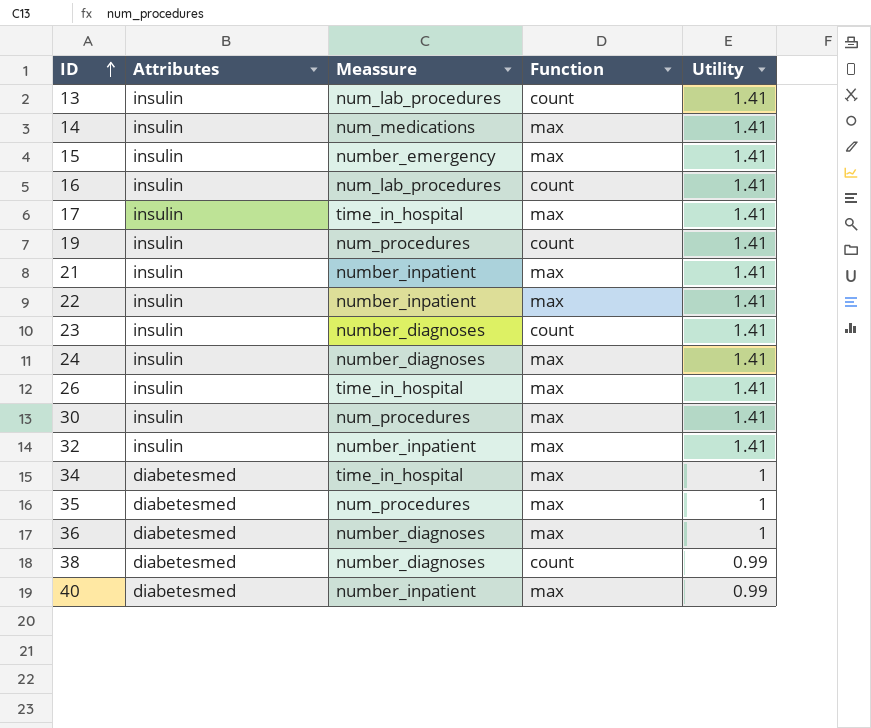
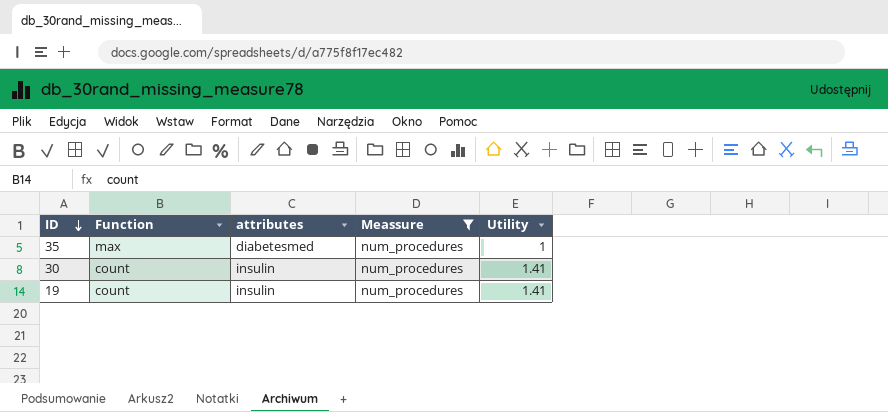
filter: none -> Meassure = num_procedures
row order: ID ascending -> ID descending
column Function | position: 4 -> 2
column name: Attributes -> attributes
30 | Function: max -> count

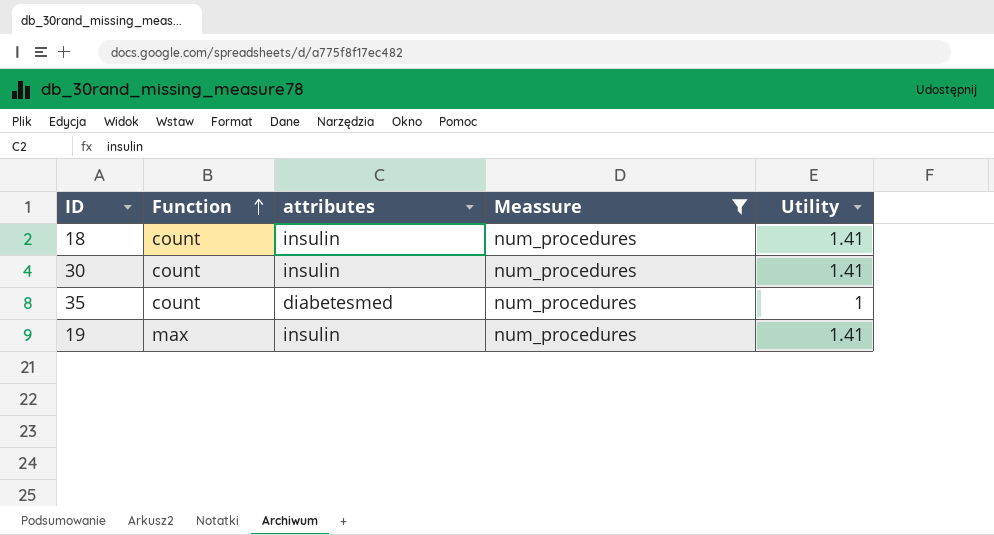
row order: ID descending -> Function ascending
row 18: none -> count | insulin | num_procedures | 1.41
35 | Function: max -> count
19 | Function: count -> max

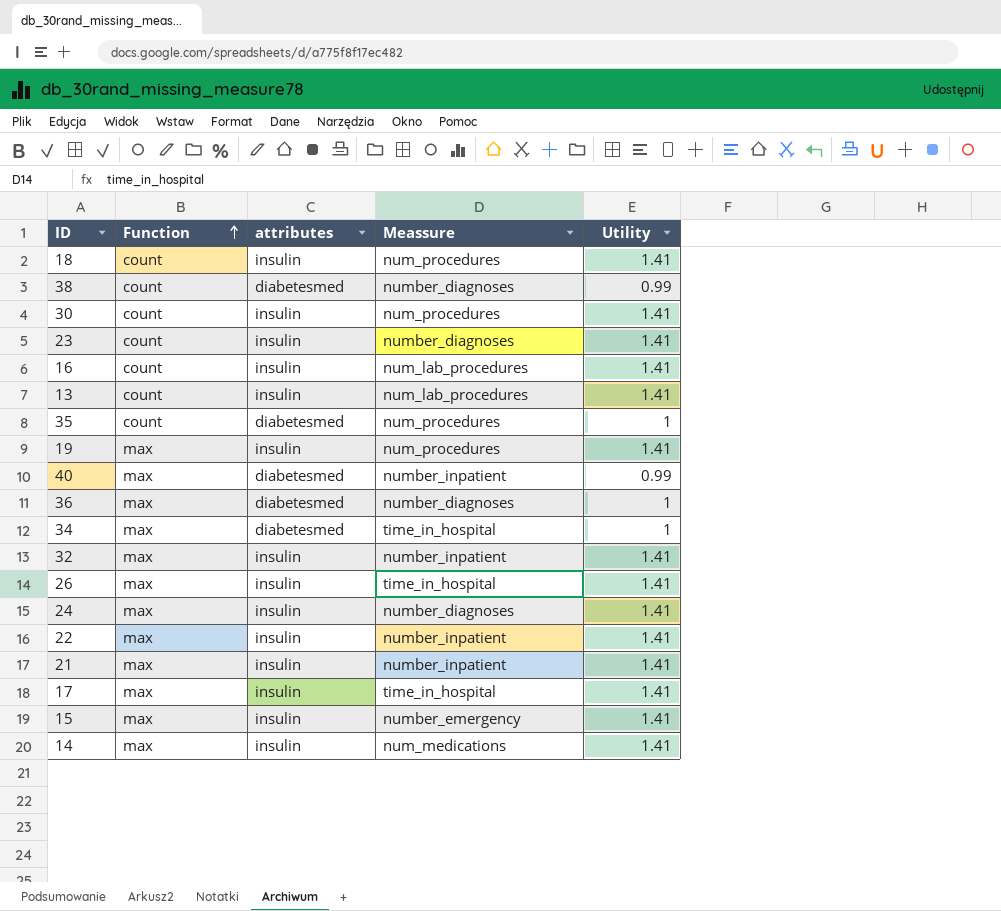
filter: Meassure = num_procedures -> none

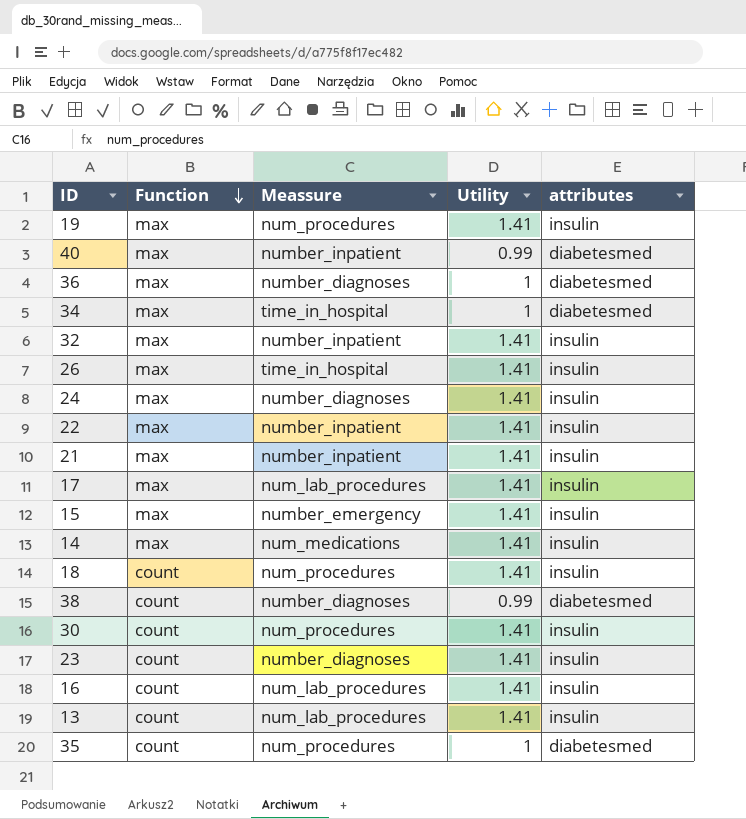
row order: Function ascending -> Function descending
column attributes | position: 3 -> 5
17 | Meassure: time_in_hospital -> num_lab_procedures

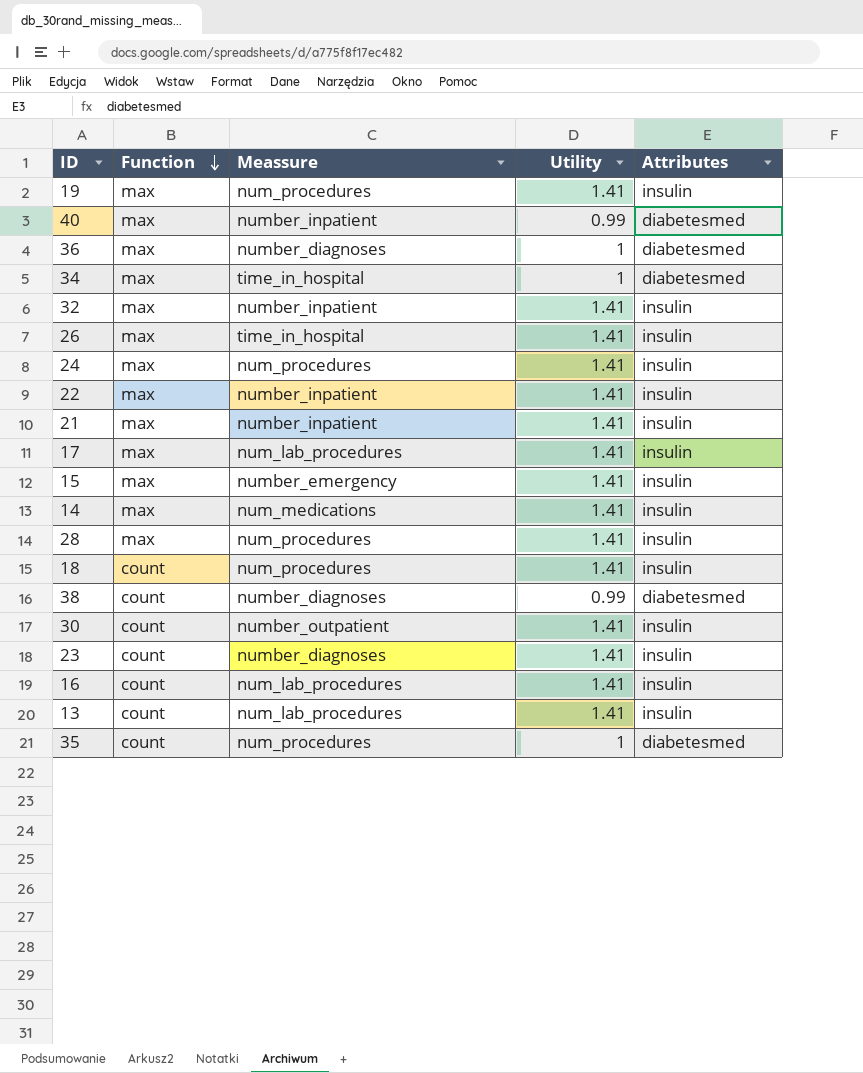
column name: attributes -> Attributes
24 | Meassure: number_diagnoses -> num_procedures
row 28: none -> max | num_procedures | 1.41 | insulin
30 | Meassure: num_procedures -> number_outpatient

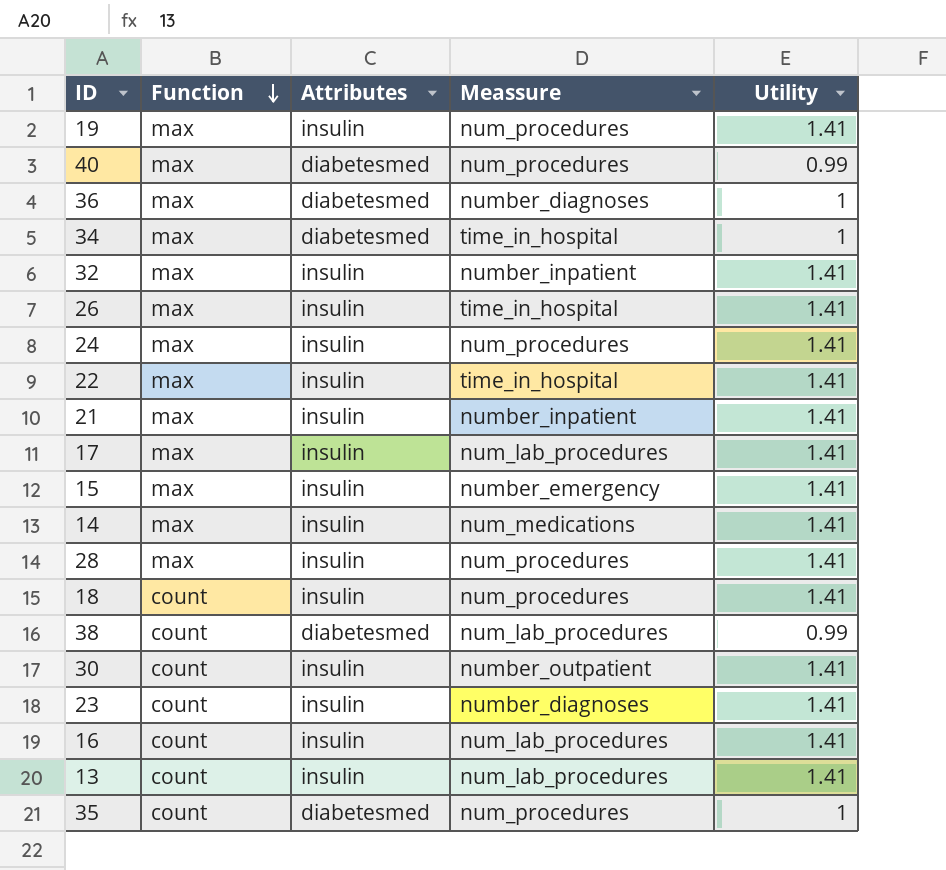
column Attributes | position: 5 -> 3
40 | Meassure: number_inpatient -> num_procedures
22 | Meassure: number_inpatient -> time_in_hospital
38 | Meassure: number_diagnoses -> num_lab_procedures

